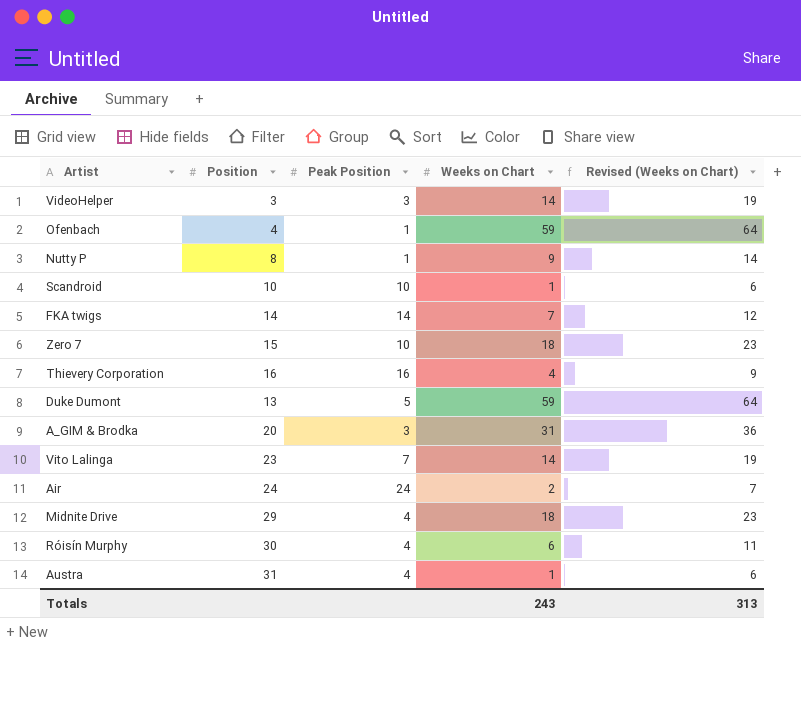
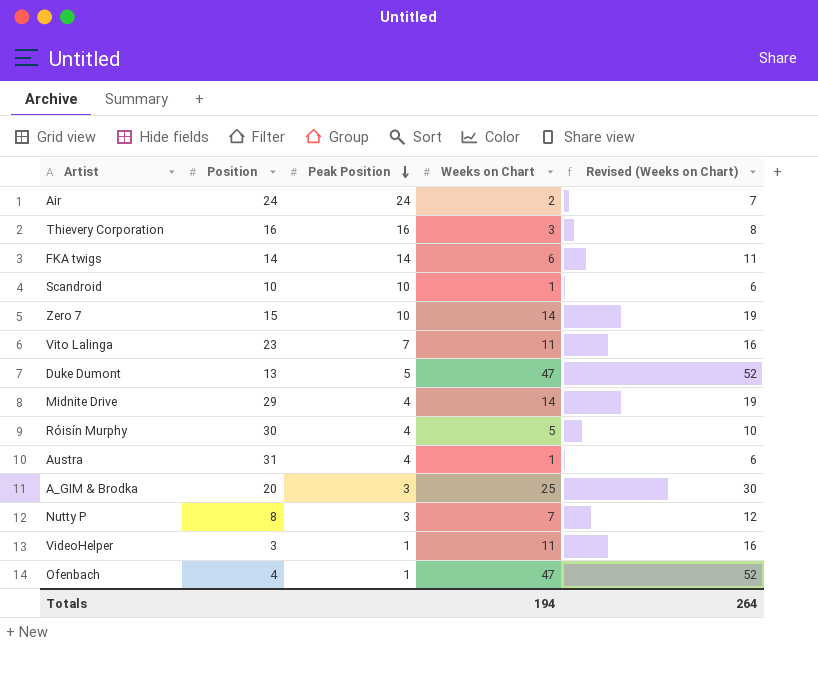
row order: none -> Peak Position descending
Thievery Corporation | Weeks on Chart: 4 -> 3
Thievery Corporation | Revised (Weeks on Chart): 9 -> 8
FKA twigs | Weeks on Chart: 7 -> 6
FKA twigs | Revised (Weeks on Chart): 12 -> 11
Zero 7 | Weeks on Chart: 18 -> 14
Zero 7 | Revised (Weeks on Chart): 23 -> 19
Vito Lalinga | Weeks on Chart: 14 -> 11
Vito Lalinga | Revised (Weeks on Chart): 19 -> 16
Duke Dumont | Weeks on Chart: 59 -> 47
Duke Dumont | Revised (Weeks on Chart): 64 -> 52
Midnite Drive | Weeks on Chart: 18 -> 14
Midnite Drive | Revised (Weeks on Chart): 23 -> 19
Róisín Murphy | Weeks on Chart: 6 -> 5
Róisín Murphy | Revised (Weeks on Chart): 11 -> 10
A_GIM & Brodka | Weeks on Chart: 31 -> 25
A_GIM & Brodka | Revised (Weeks on Chart): 36 -> 30
Nutty P | Peak Position: 1 -> 3
Nutty P | Weeks on Chart: 9 -> 7
Nutty P | Revised (Weeks on Chart): 14 -> 12
VideoHelper | Peak Position: 3 -> 1
VideoHelper | Weeks on Chart: 14 -> 11
VideoHelper | Revised (Weeks on Chart): 19 -> 16
Ofenbach | Weeks on Chart: 59 -> 47
Ofenbach | Revised (Weeks on Chart): 64 -> 52
Totals | Weeks on Chart: 243 -> 194
Totals | Revised (Weeks on Chart): 313 -> 264

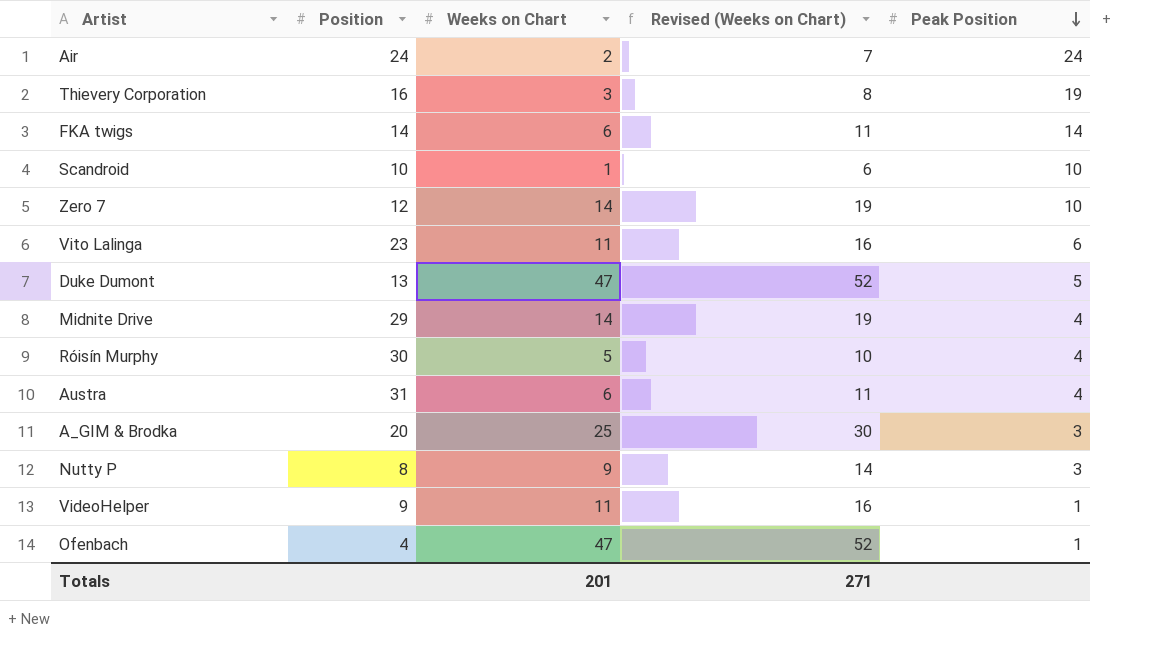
column Peak Position | position: 3 -> 5
Thievery Corporation | Peak Position: 16 -> 19
Zero 7 | Position: 15 -> 12
Vito Lalinga | Peak Position: 7 -> 6
Austra | Weeks on Chart: 1 -> 6
Austra | Revised (Weeks on Chart): 6 -> 11
Nutty P | Weeks on Chart: 7 -> 9
Nutty P | Revised (Weeks on Chart): 12 -> 14
VideoHelper | Position: 3 -> 9
Totals | Weeks on Chart: 194 -> 201
Totals | Revised (Weeks on Chart): 264 -> 271

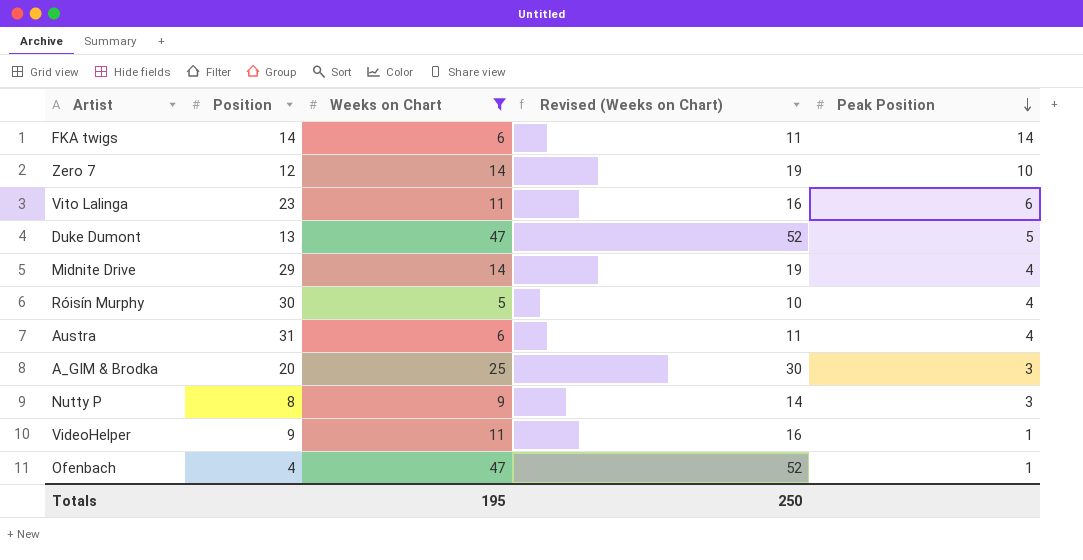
filter: none -> Weeks on Chart >= 5
Totals | Weeks on Chart: 201 -> 195
Totals | Revised (Weeks on Chart): 271 -> 250

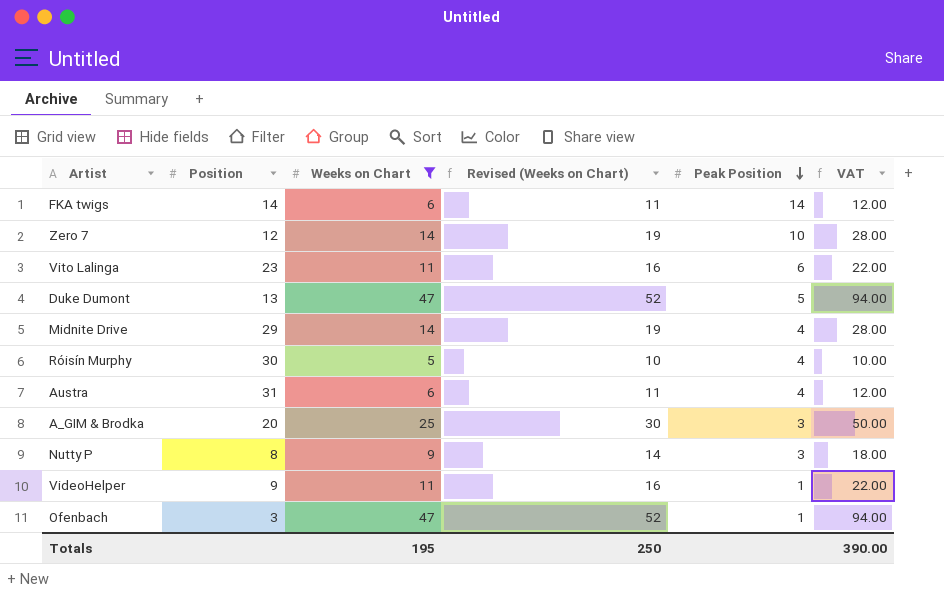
column VAT | formula: none -> [Weeks on Chart] * 2
Ofenbach | Position: 4 -> 3

